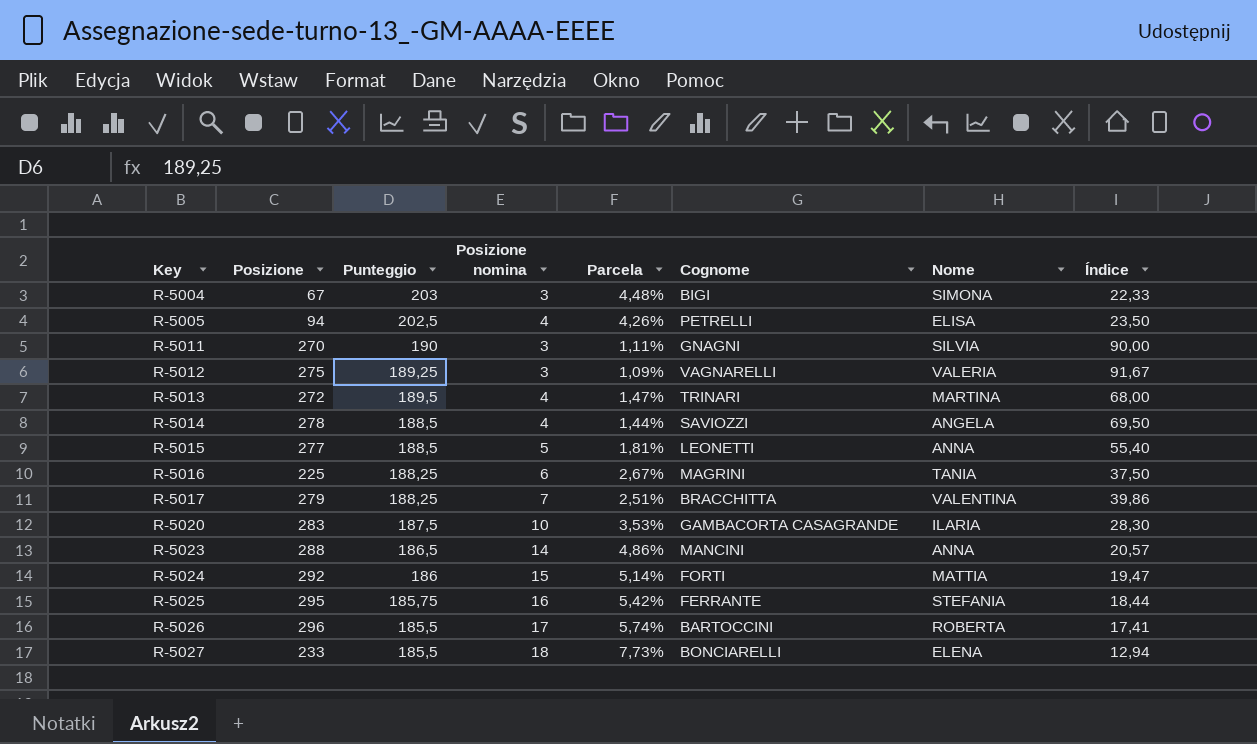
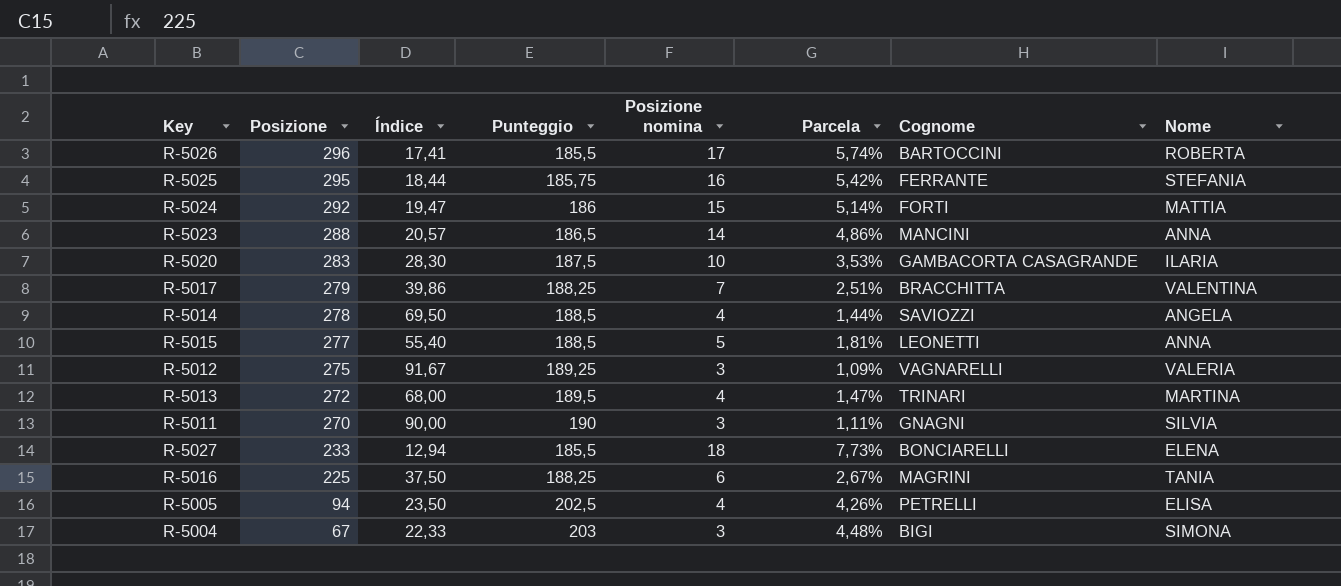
row order: Key ascending -> Posizione descending
column Índice | position: 8 -> 3

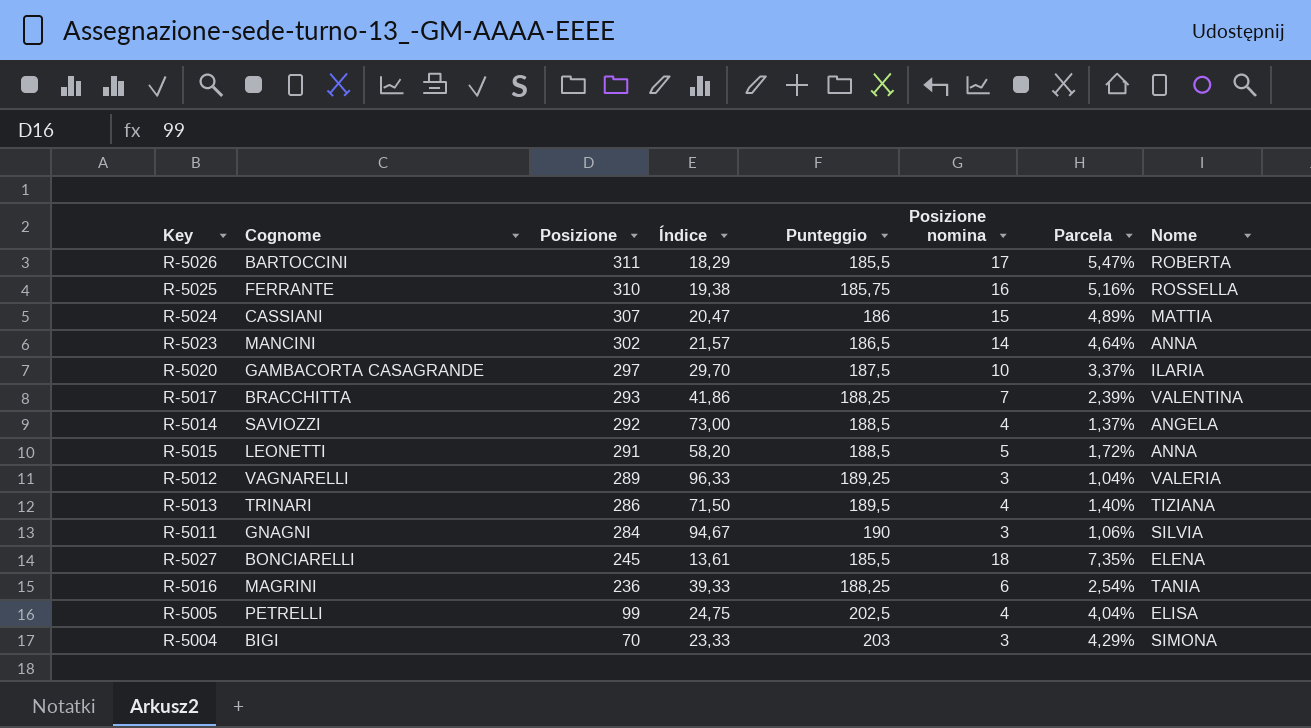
column Cognome | position: 7 -> 2
R-5026 | Posizione: 296 -> 311
R-5026 | Índice: 17,41 -> 18,29
R-5026 | Parcela: 5,74% -> 5,47%
R-5025 | Posizione: 295 -> 310
R-5025 | Índice: 18,44 -> 19,38
R-5025 | Parcela: 5,42% -> 5,16%
R-5025 | Nome: STEFANIA -> ROSSELLA
R-5024 | Cognome: FORTI -> CASSIANI
R-5024 | Posizione: 292 -> 307
R-5024 | Índice: 19,47 -> 20,47
R-5024 | Parcela: 5,14% -> 4,89%
R-5023 | Posizione: 288 -> 302
R-5023 | Índice: 20,57 -> 21,57
R-5023 | Parcela: 4,86% -> 4,64%
R-5020 | Posizione: 283 -> 297
R-5020 | Índice: 28,30 -> 29,70
R-5020 | Parcela: 3,53% -> 3,37%
R-5017 | Posizione: 279 -> 293
R-5017 | Índice: 39,86 -> 41,86
R-5017 | Parcela: 2,51% -> 2,39%
R-5014 | Posizione: 278 -> 292
R-5014 | Índice: 69,50 -> 73,00
R-5014 | Parcela: 1,44% -> 1,37%
R-5015 | Posizione: 277 -> 291
R-5015 | Índice: 55,40 -> 58,20
R-5015 | Parcela: 1,81% -> 1,72%
R-5012 | Posizione: 275 -> 289
R-5012 | Índice: 91,67 -> 96,33
R-5012 | Parcela: 1,09% -> 1,04%
R-5013 | Posizione: 272 -> 286
R-5013 | Índice: 68,00 -> 71,50
R-5013 | Parcela: 1,47% -> 1,40%
R-5013 | Nome: MARTINA -> TIZIANA
R-5011 | Posizione: 270 -> 284
R-5011 | Índice: 90,00 -> 94,67
R-5011 | Parcela: 1,11% -> 1,06%
R-5027 | Posizione: 233 -> 245
R-5027 | Índice: 12,94 -> 13,61
R-5027 | Parcela: 7,73% -> 7,35%
R-5016 | Posizione: 225 -> 236
R-5016 | Índice: 37,50 -> 39,33
R-5016 | Parcela: 2,67% -> 2,54%
R-5005 | Posizione: 94 -> 99
R-5005 | Índice: 23,50 -> 24,75
R-5005 | Parcela: 4,26% -> 4,04%
R-5004 | Posizione: 67 -> 70
R-5004 | Índice: 22,33 -> 23,33
R-5004 | Parcela: 4,48% -> 4,29%

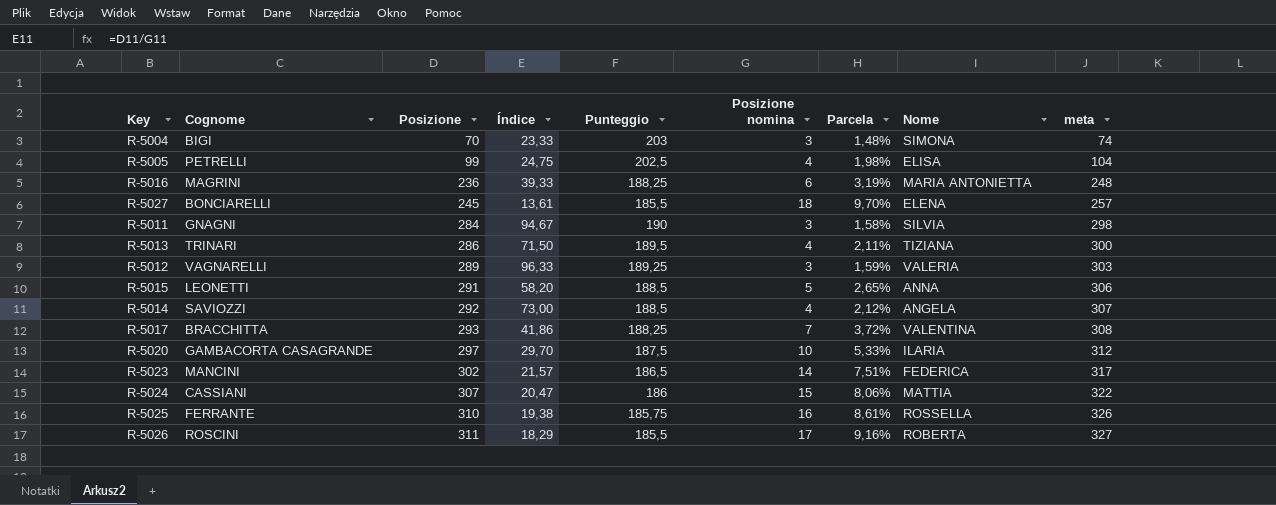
row order: Posizione descending -> Posizione ascending
column Parcela | formula: [Posizione nomina] / [Posizione] -> [Posizione nomina] / [Punteggio]
column meta | formula: none -> [Posizione] * 1,05
R-5016 | Nome: TANIA -> MARIA ANTONIETTA
R-5023 | Nome: ANNA -> FEDERICA
R-5026 | Cognome: BARTOCCINI -> ROSCINI

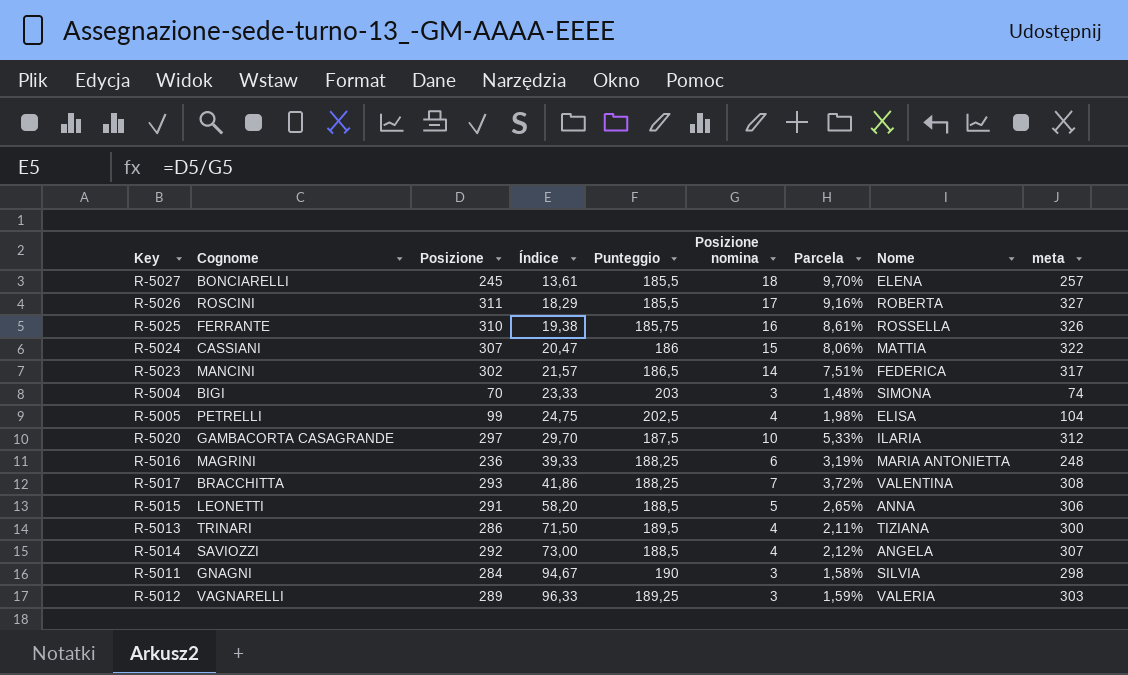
row order: Posizione ascending -> Índice ascending

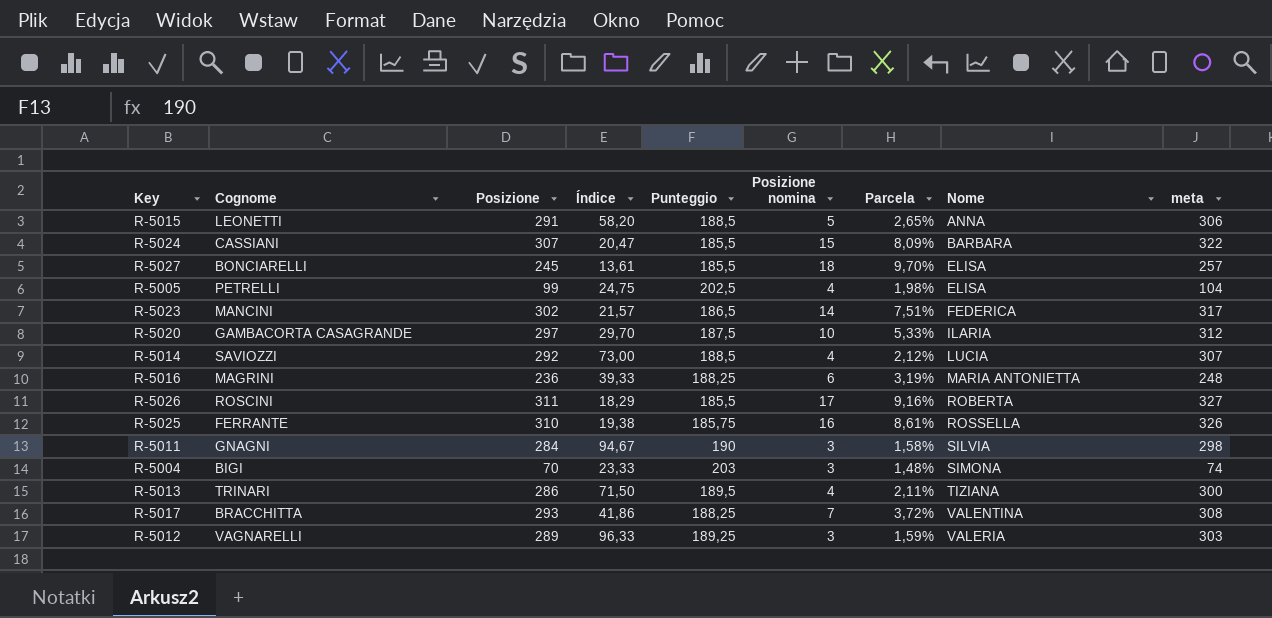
row order: Índice ascending -> Nome ascending
R-5024 | Punteggio: 186 -> 185,5
R-5024 | Parcela: 8,06% -> 8,09%
R-5024 | Nome: MATTIA -> BARBARA
R-5027 | Nome: ELENA -> ELISA
R-5014 | Nome: ANGELA -> LUCIA

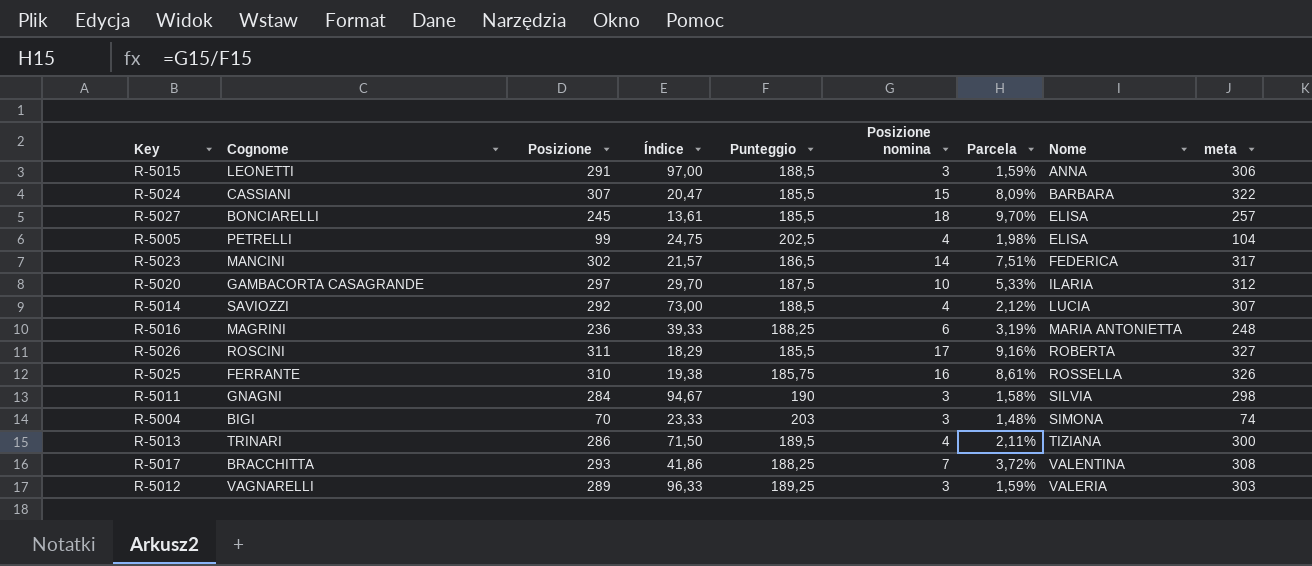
R-5015 | Índice: 58,20 -> 97,00
R-5015 | Posizione nomina: 5 -> 3
R-5015 | Parcela: 2,65% -> 1,59%

